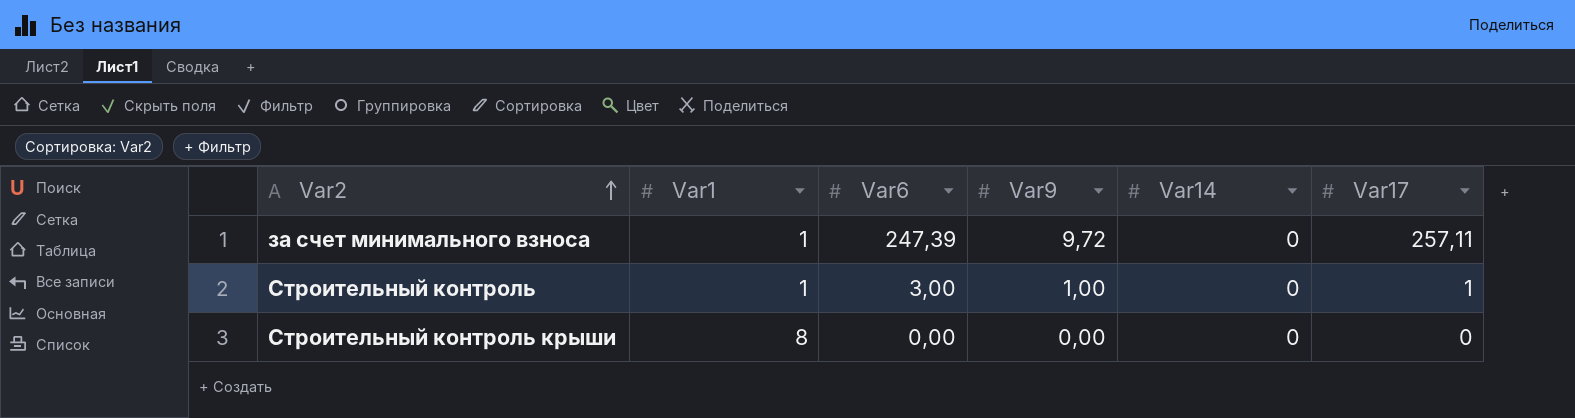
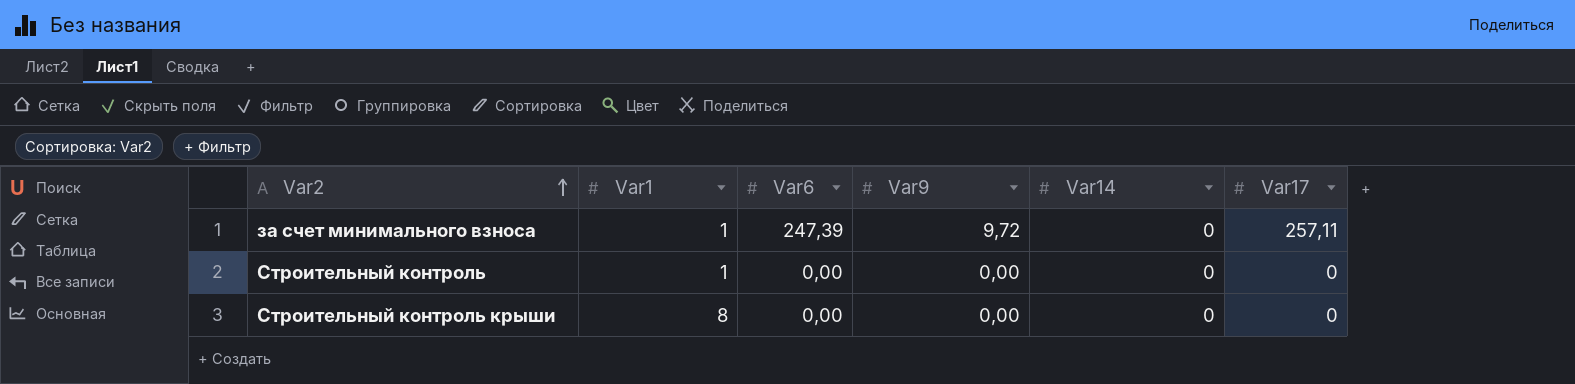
Строительный контроль | Var6: 3,00 -> 0,00
Строительный контроль | Var9: 1,00 -> 0,00
Строительный контроль | Var17: 1 -> 0

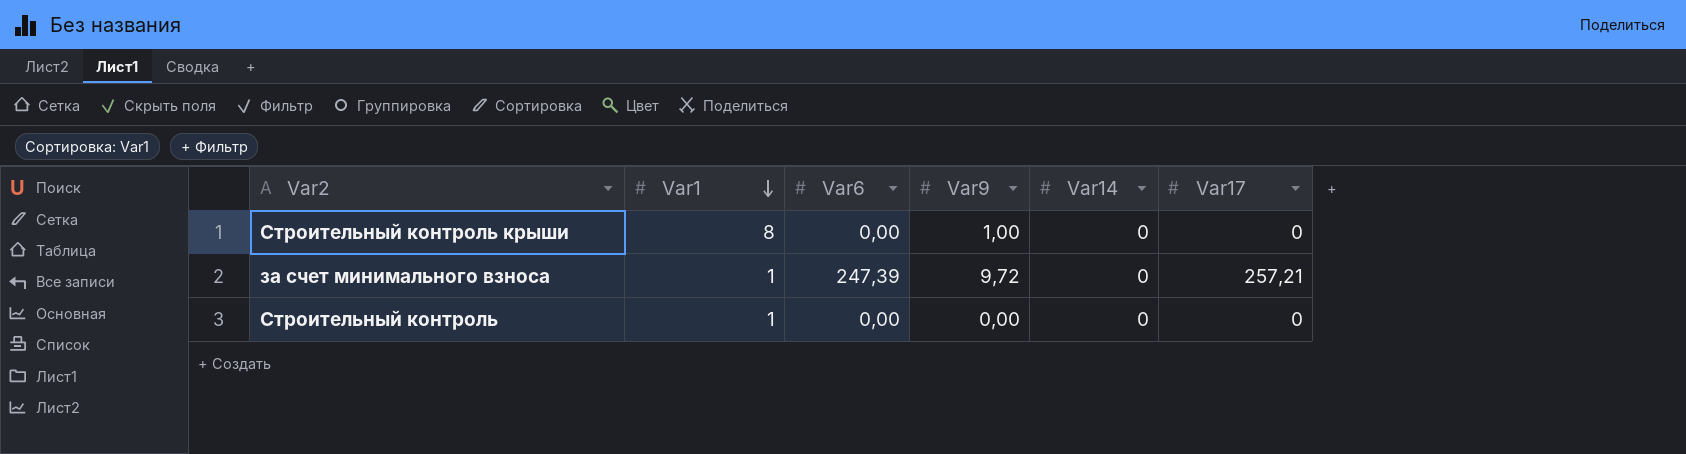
row order: Var2 ascending -> Var1 descending
Строительный контроль крыши | Var9: 0,00 -> 1,00
за счет минимального взноса | Var17: 257,11 -> 257,21

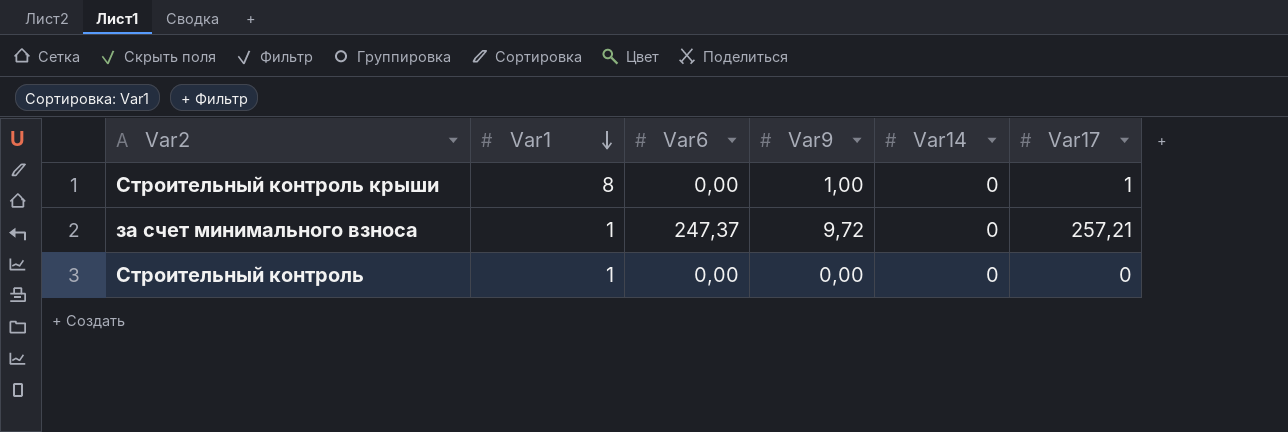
Строительный контроль крыши | Var17: 0 -> 1
за счет минимального взноса | Var6: 247,39 -> 247,37

